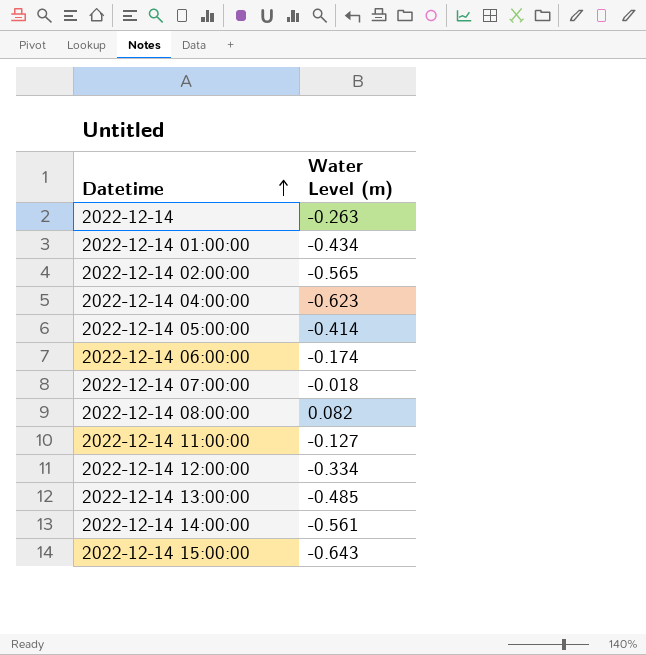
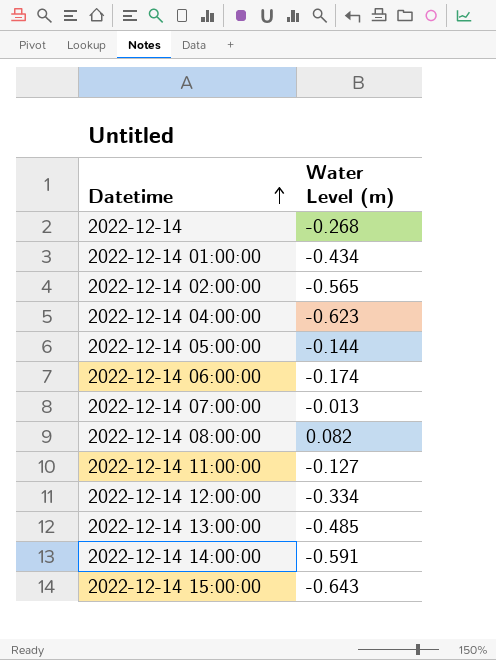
2022-12-14 | Water Level (m): -0.263 -> -0.268
2022-12-14 05:00:00 | Water Level (m): -0.414 -> -0.144
2022-12-14 07:00:00 | Water Level (m): -0.018 -> -0.013
2022-12-14 14:00:00 | Water Level (m): -0.561 -> -0.591

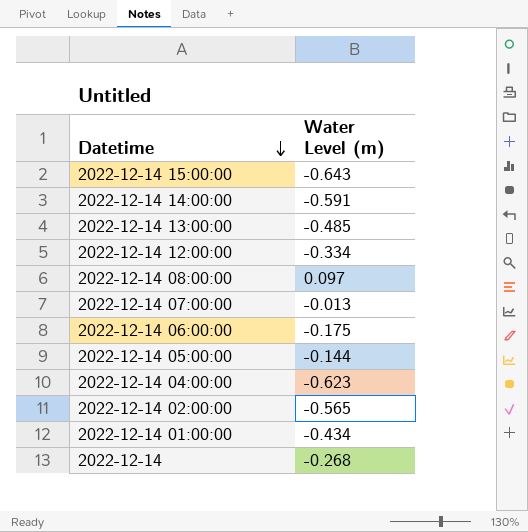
row order: Datetime ascending -> Datetime descending
row 2022-12-14 11:00:00: -0.127 -> none
2022-12-14 08:00:00 | Water Level (m): 0.082 -> 0.097
2022-12-14 06:00:00 | Water Level (m): -0.174 -> -0.175

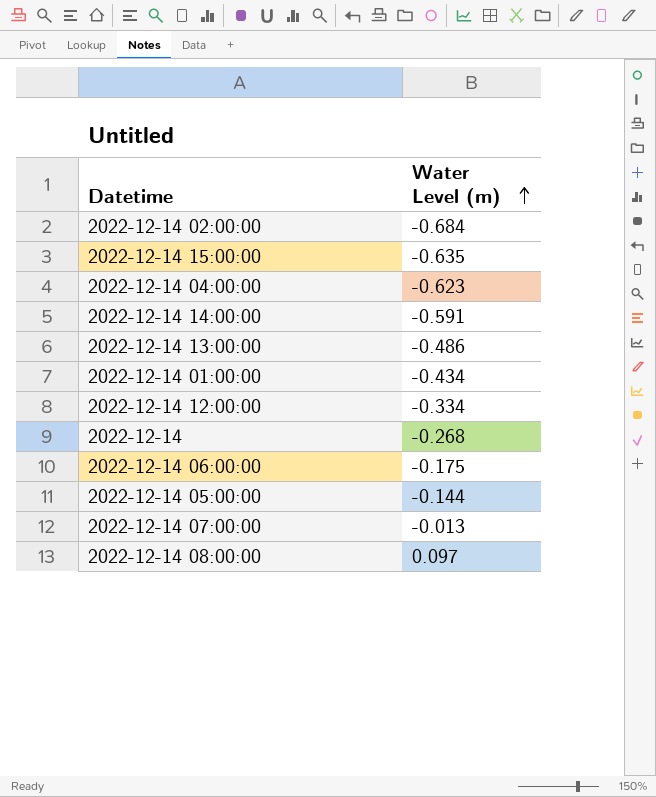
row order: Datetime descending -> Water Level (m) ascending
2022-12-14 02:00:00 | Water Level (m): -0.565 -> -0.684
2022-12-14 15:00:00 | Water Level (m): -0.643 -> -0.635
2022-12-14 13:00:00 | Water Level (m): -0.485 -> -0.486

